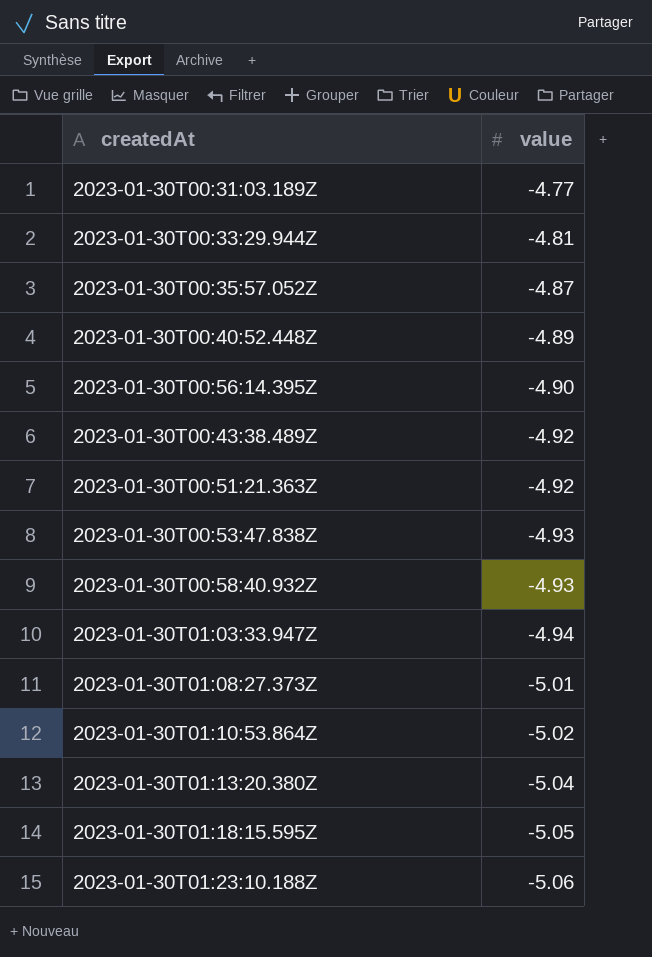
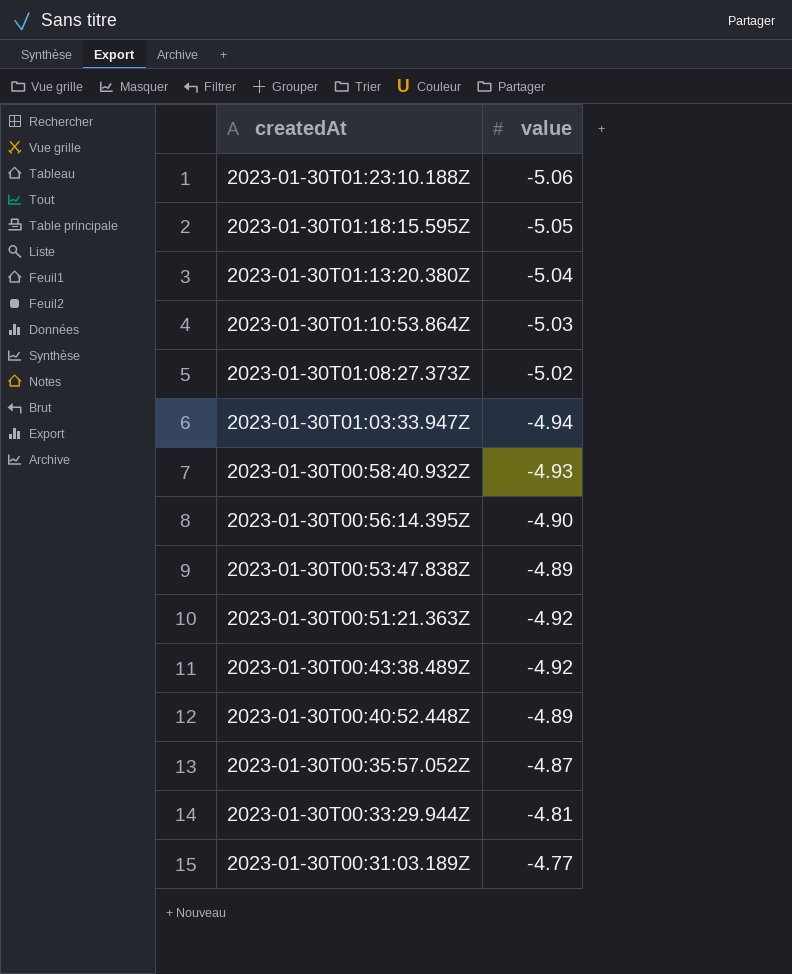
row order: value descending -> createdAt descending
2023-01-30T01:10:53.864Z | value: -5.02 -> -5.03
2023-01-30T01:08:27.373Z | value: -5.01 -> -5.02
2023-01-30T00:53:47.838Z | value: -4.93 -> -4.89

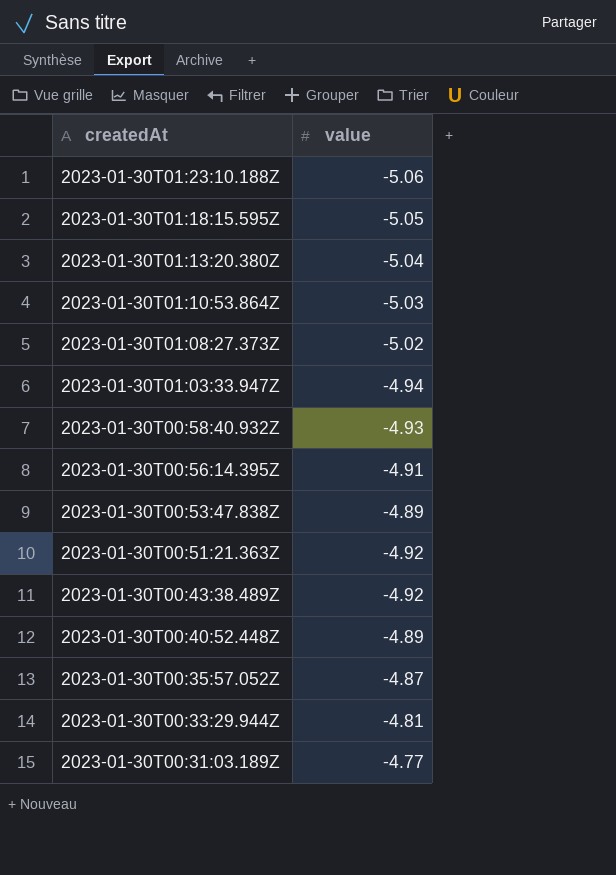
2023-01-30T00:56:14.395Z | value: -4.90 -> -4.91

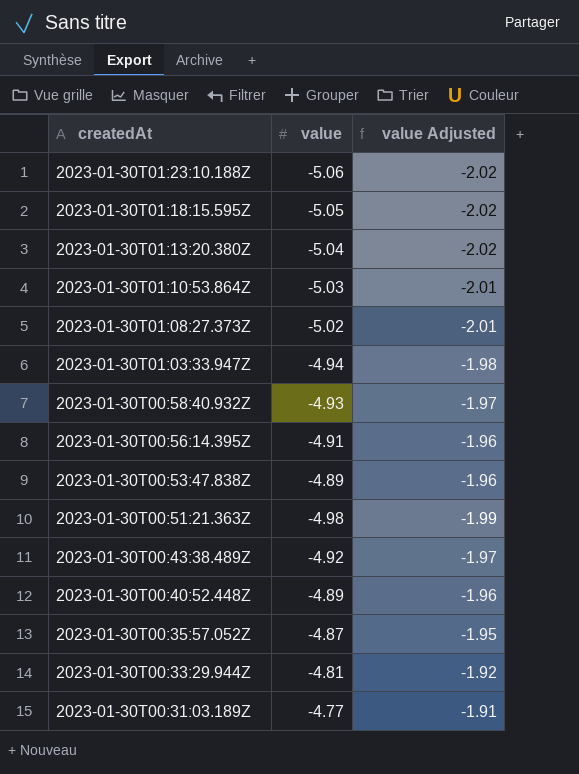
column value Adjusted | formula: none -> [value] * 0.4
2023-01-30T00:51:21.363Z | value: -4.92 -> -4.98

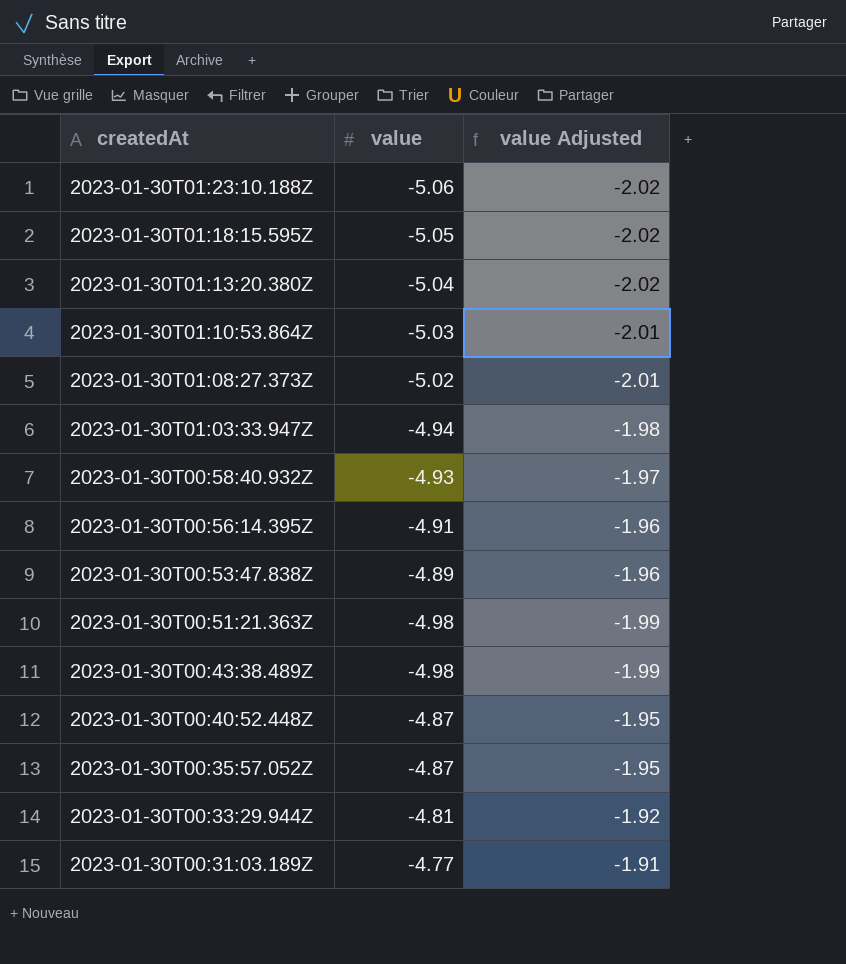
2023-01-30T00:43:38.489Z | value: -4.92 -> -4.98
2023-01-30T00:43:38.489Z | value Adjusted: -1.97 -> -1.99
2023-01-30T00:40:52.448Z | value: -4.89 -> -4.87
2023-01-30T00:40:52.448Z | value Adjusted: -1.96 -> -1.95

